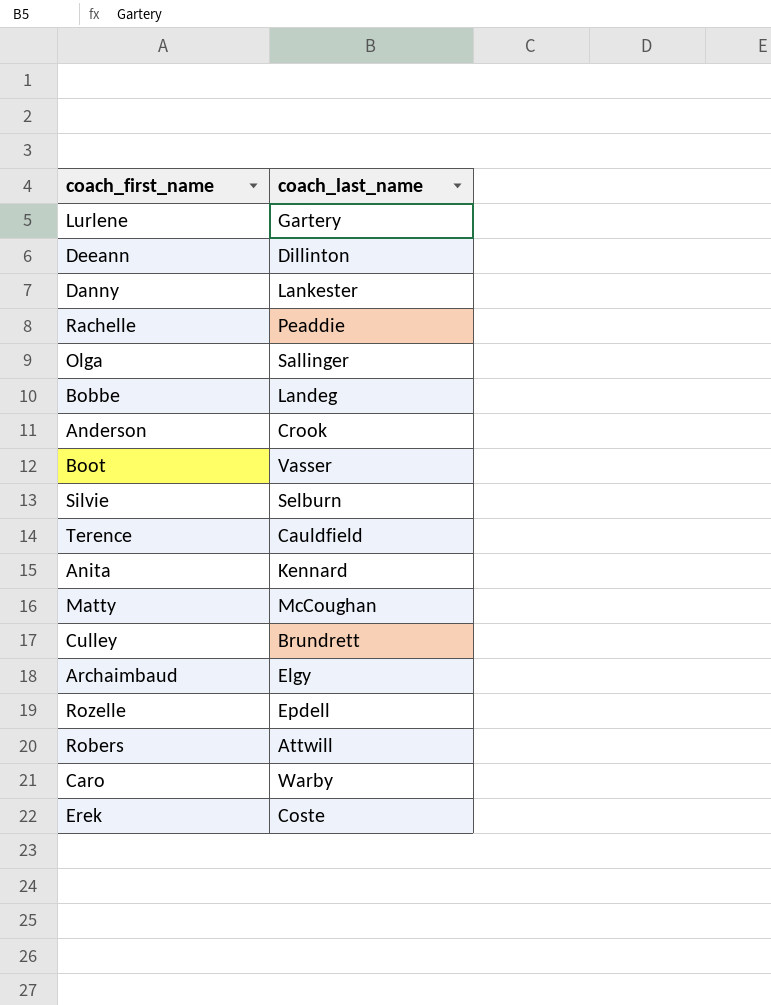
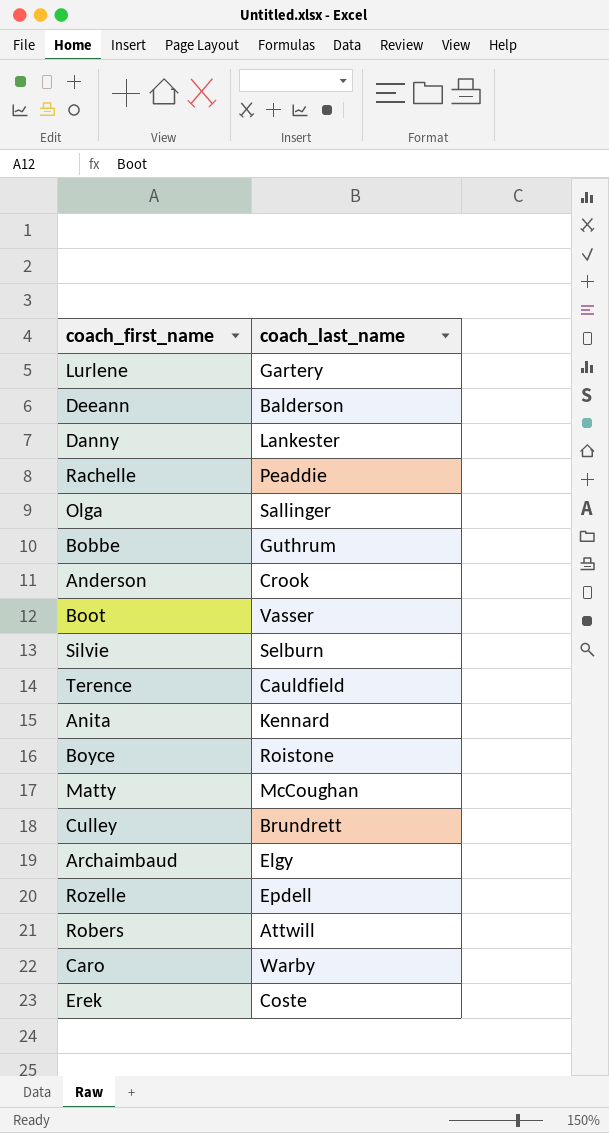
Deeann | coach_last_name: Dillinton -> Balderson
Bobbe | coach_last_name: Landeg -> Guthrum
row Boyce: none -> Roistone

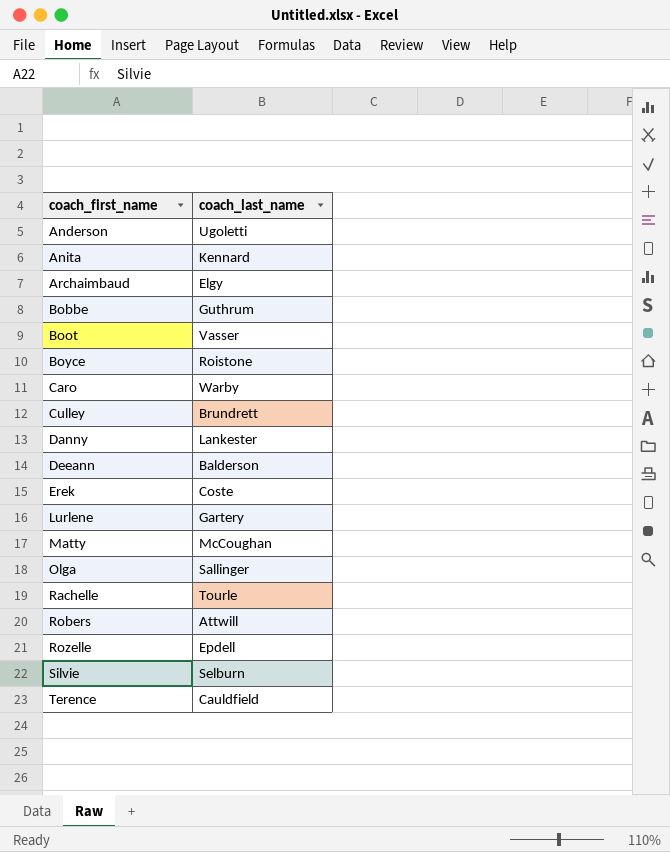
row order: none -> coach_first_name ascending
Anderson | coach_last_name: Crook -> Ugoletti
Rachelle | coach_last_name: Peaddie -> Tourle

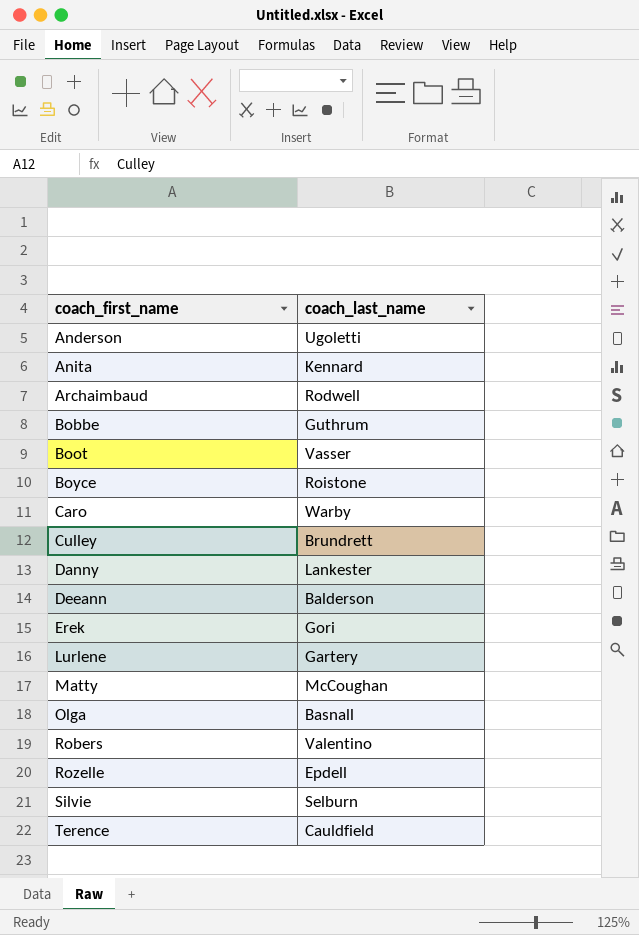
row Rachelle: Tourle -> none
Archaimbaud | coach_last_name: Elgy -> Rodwell
Erek | coach_last_name: Coste -> Gori
Olga | coach_last_name: Sallinger -> Basnall
Robers | coach_last_name: Attwill -> Valentino

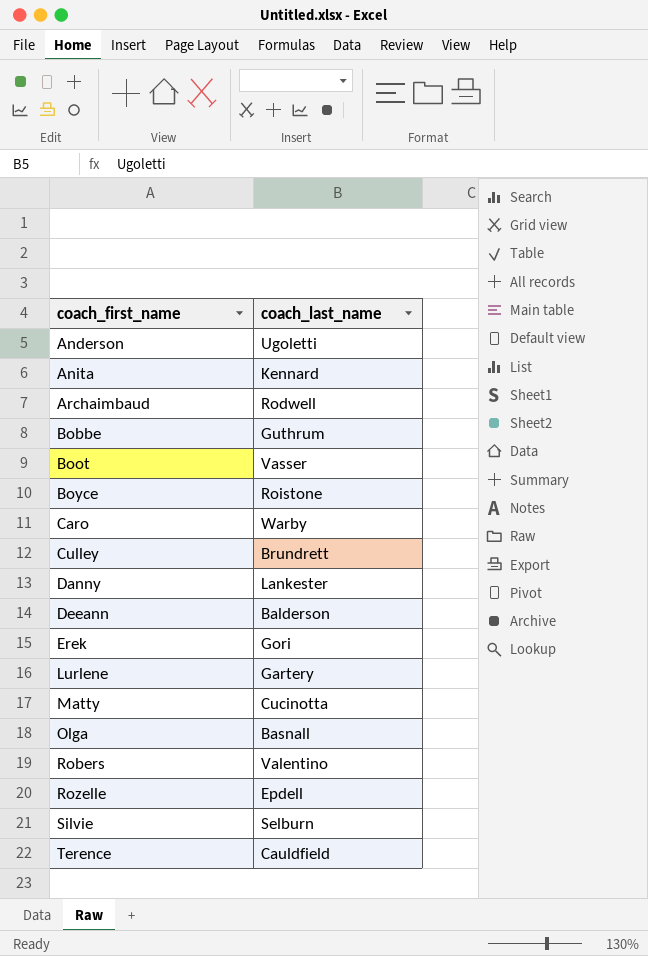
Matty | coach_last_name: McCoughan -> Cucinotta

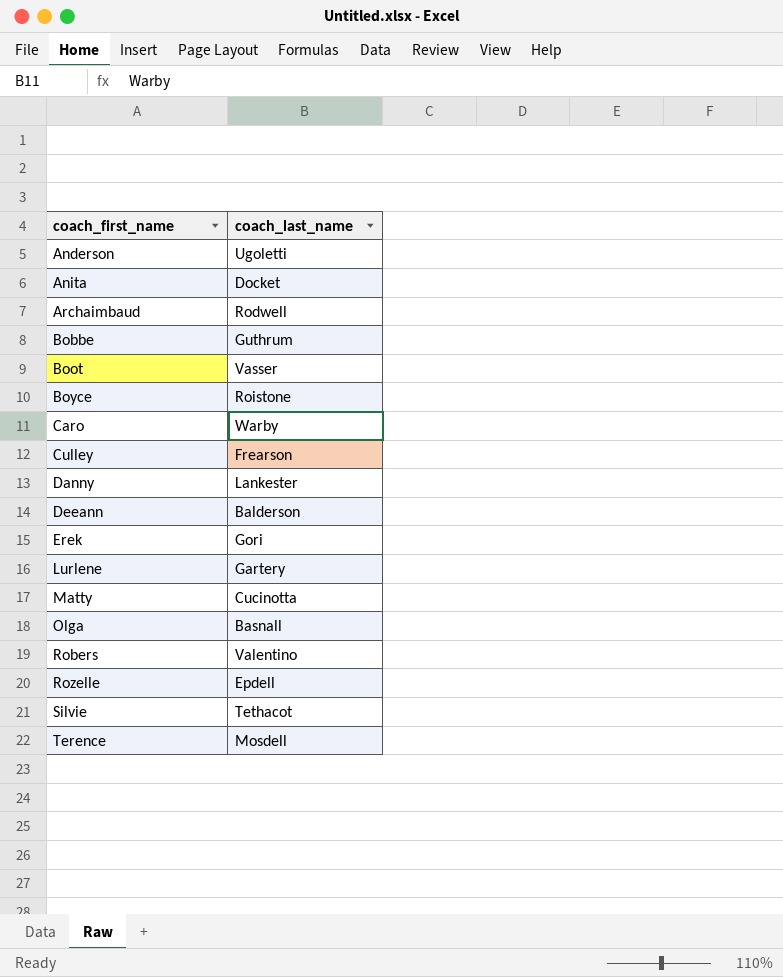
Anita | coach_last_name: Kennard -> Docket
Culley | coach_last_name: Brundrett -> Frearson
Silvie | coach_last_name: Selburn -> Tethacot
Terence | coach_last_name: Cauldfield -> Mosdell

